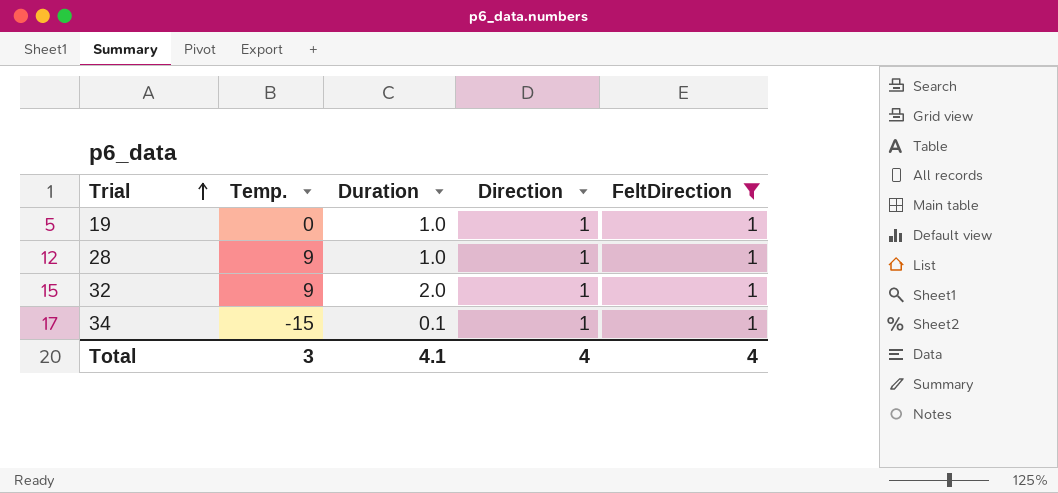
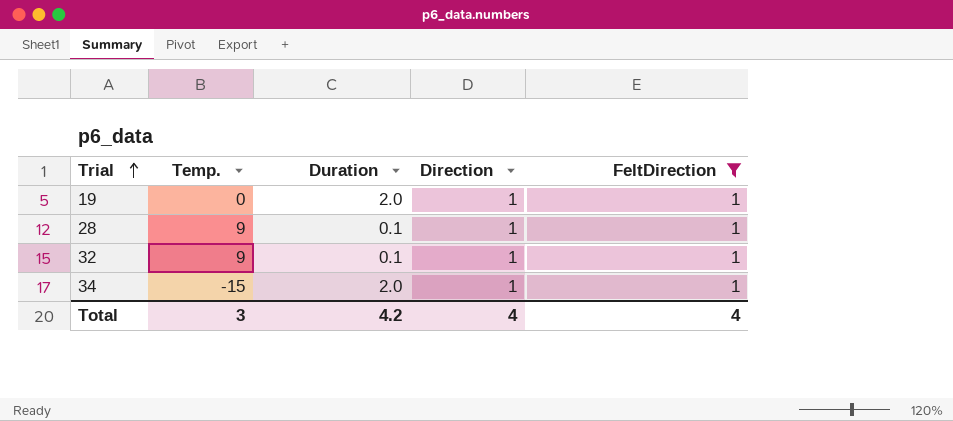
19 | Duration: 1.0 -> 2.0
28 | Duration: 1.0 -> 0.1
32 | Duration: 2.0 -> 0.1
34 | Duration: 0.1 -> 2.0
Total | Duration: 4.1 -> 4.2

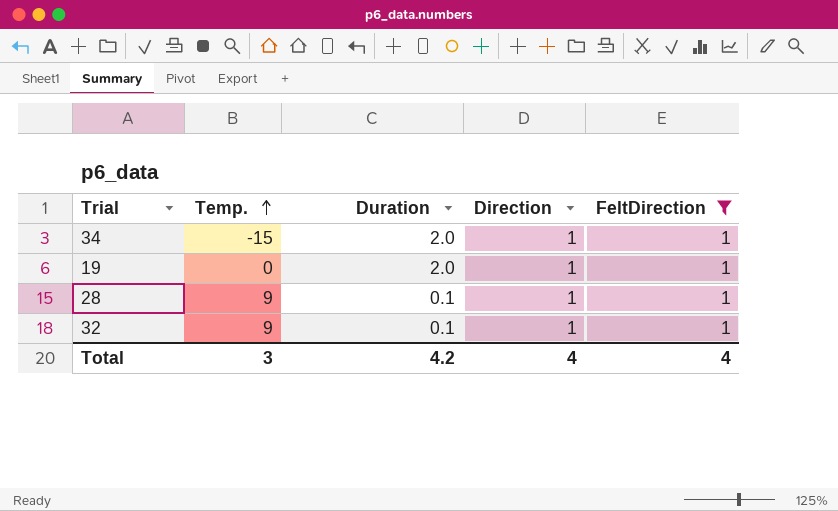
row order: Trial ascending -> Temp. ascending

